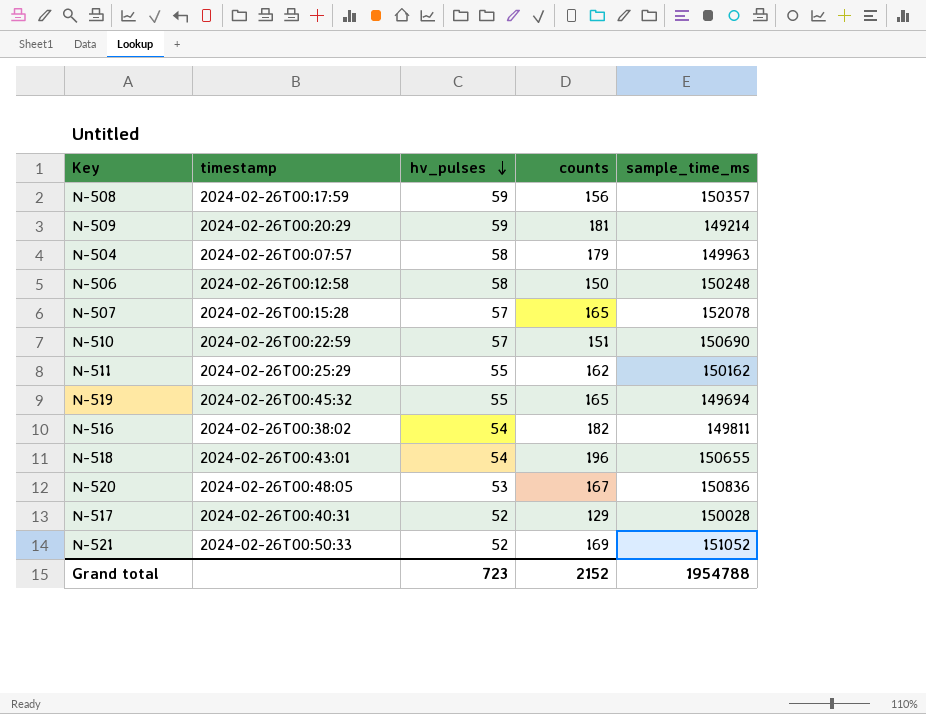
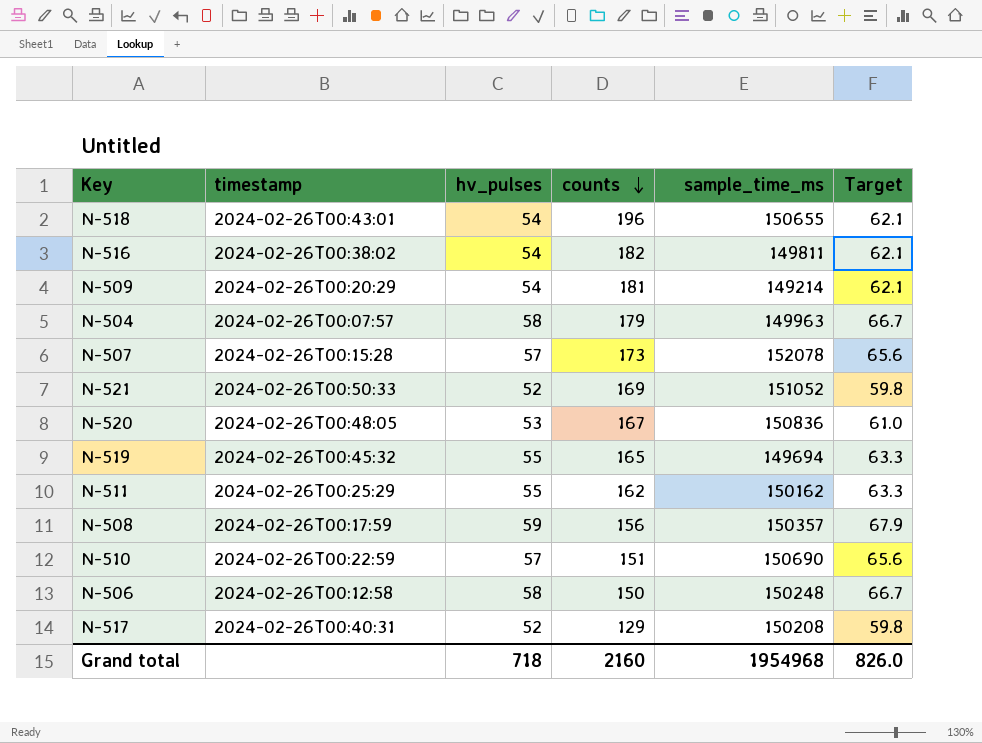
row order: hv_pulses descending -> counts descending
column Target | formula: none -> [hv_pulses] * 1.15
N-509 | hv_pulses: 59 -> 54
N-507 | counts: 165 -> 173
N-517 | sample_time_ms: 150028 -> 150208
Grand total | hv_pulses: 723 -> 718
Grand total | counts: 2152 -> 2160
Grand total | sample_time_ms: 1954788 -> 1954968

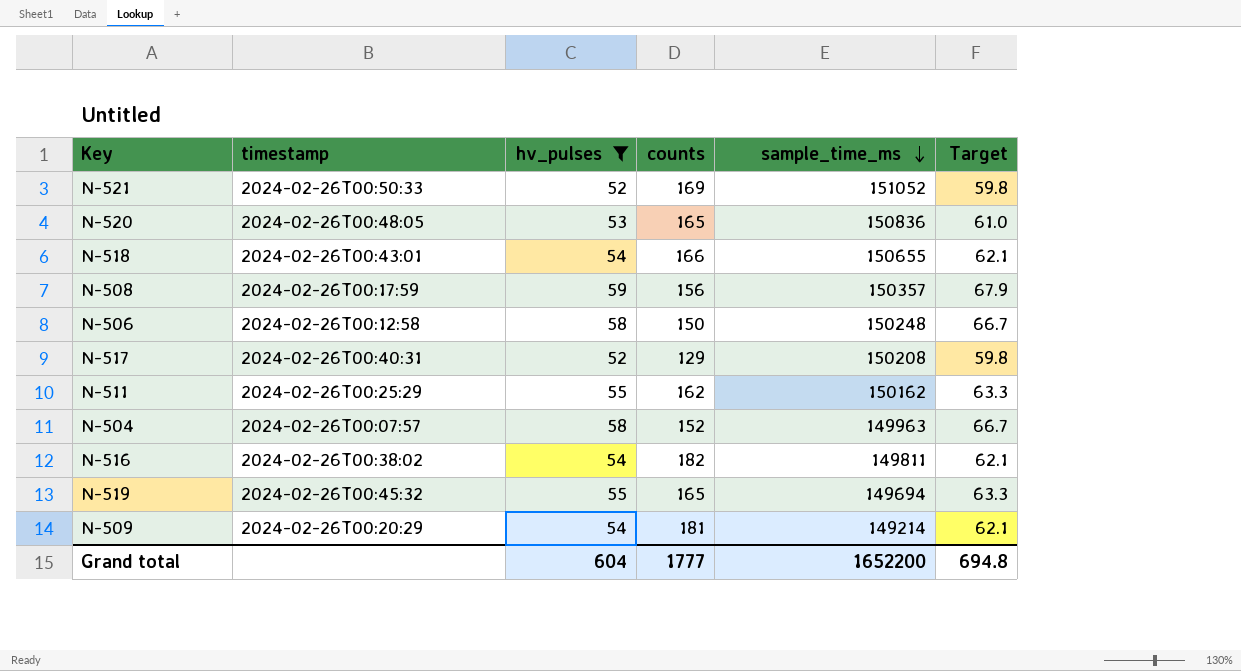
filter: none -> hv_pulses != 57
row order: counts descending -> sample_time_ms descending
N-520 | counts: 167 -> 165
N-518 | counts: 196 -> 166
N-504 | counts: 179 -> 152
Grand total | hv_pulses: 718 -> 604
Grand total | counts: 2160 -> 1777
Grand total | sample_time_ms: 1954968 -> 1652200
Grand total | Target: 826.0 -> 694.8

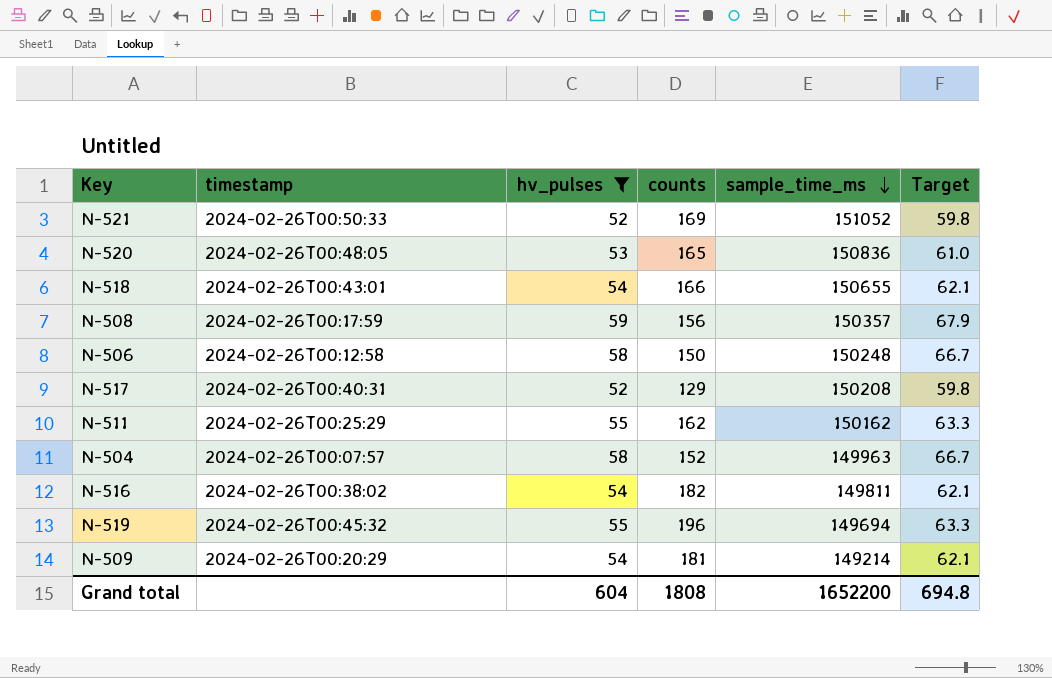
N-519 | counts: 165 -> 196
Grand total | counts: 1777 -> 1808

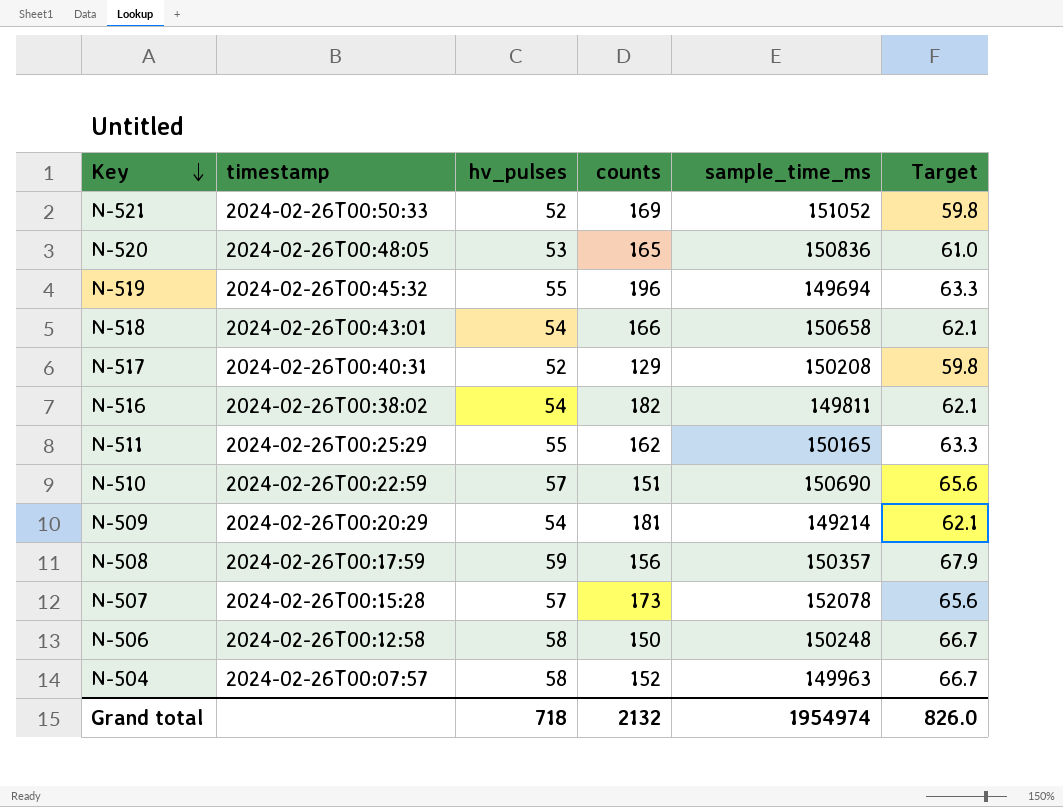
filter: hv_pulses != 57 -> none
row order: sample_time_ms descending -> Key descending
N-518 | sample_time_ms: 150655 -> 150658
N-511 | sample_time_ms: 150162 -> 150165
Grand total | hv_pulses: 604 -> 718
Grand total | counts: 1808 -> 2132
Grand total | sample_time_ms: 1652200 -> 1954974
Grand total | Target: 694.8 -> 826.0

